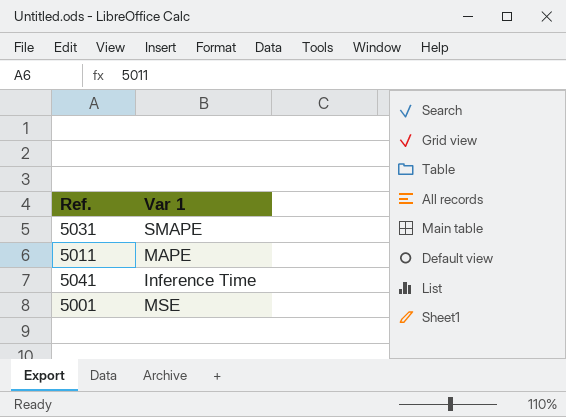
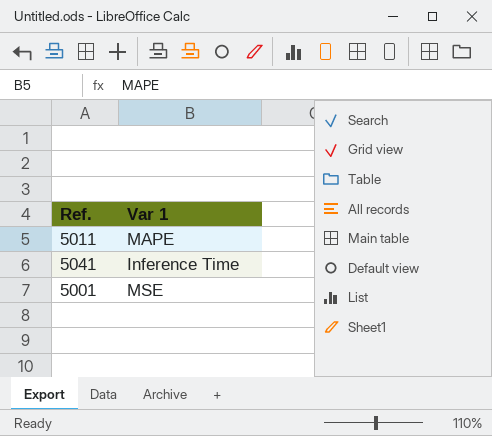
row 5031: SMAPE -> none

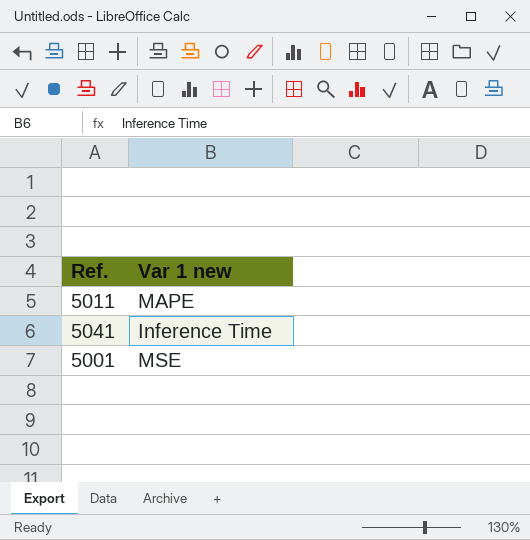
column name: Var 1 -> Var 1 new

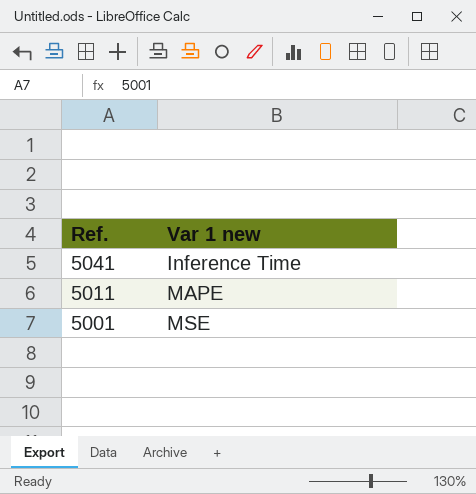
row order: none -> Ref. descending

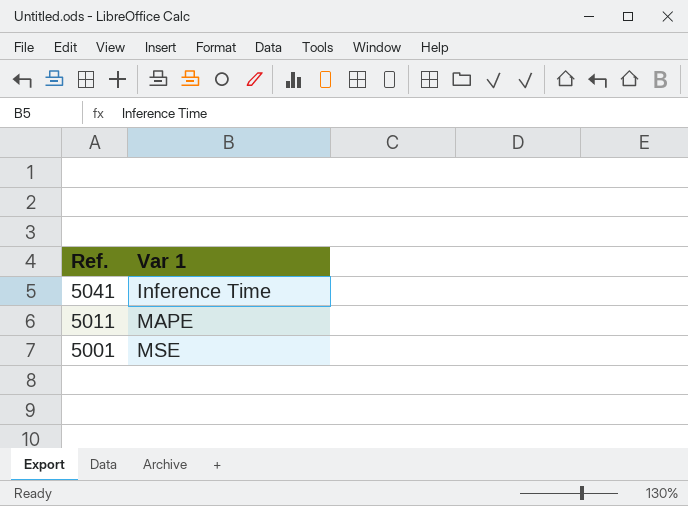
column name: Var 1 new -> Var 1

